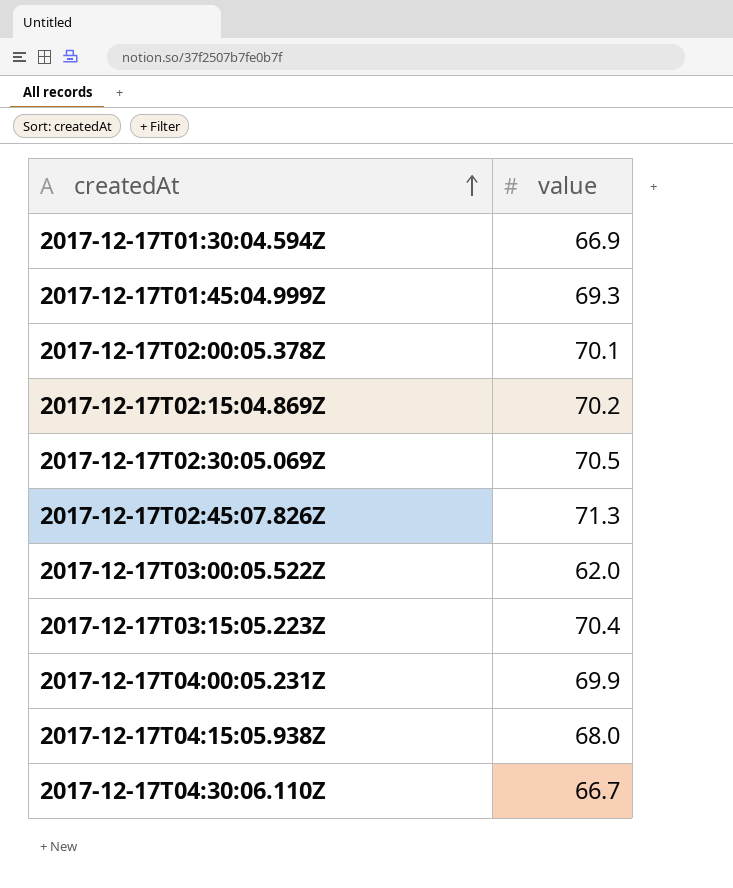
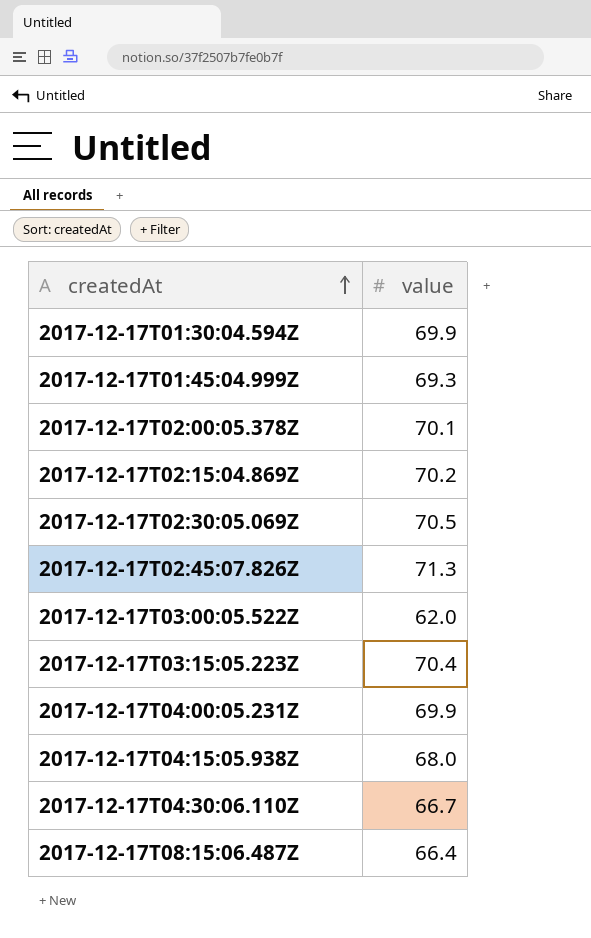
2017-12-17T01:30:04.594Z | value: 66.9 -> 69.9
row 2017-12-17T08:15:06.487Z: none -> 66.4

